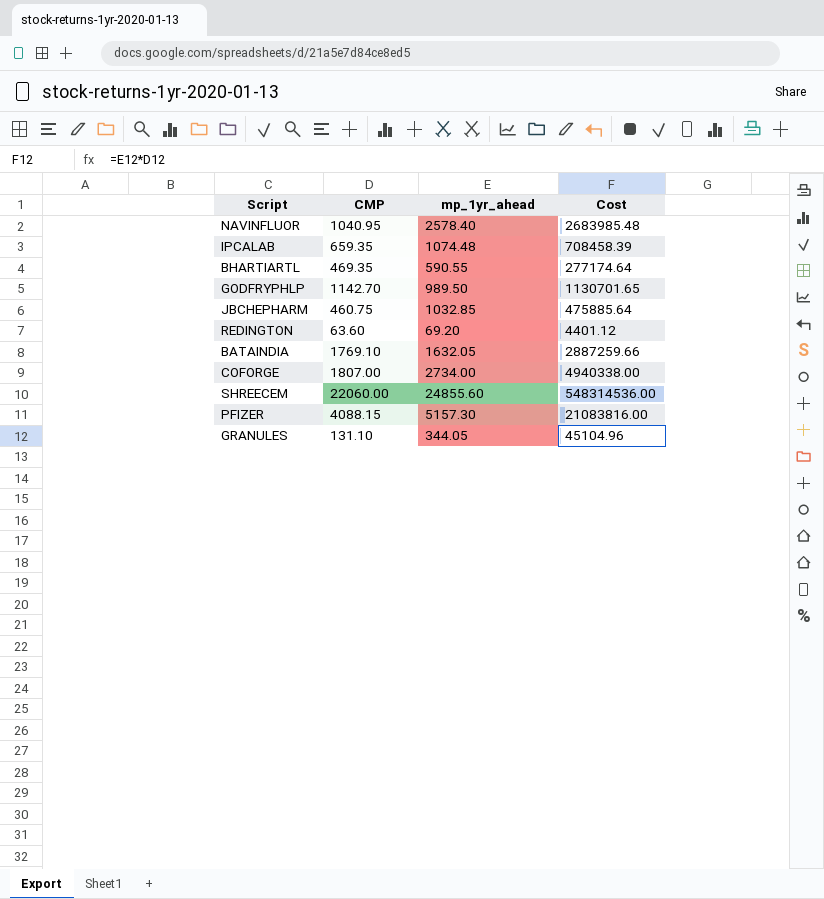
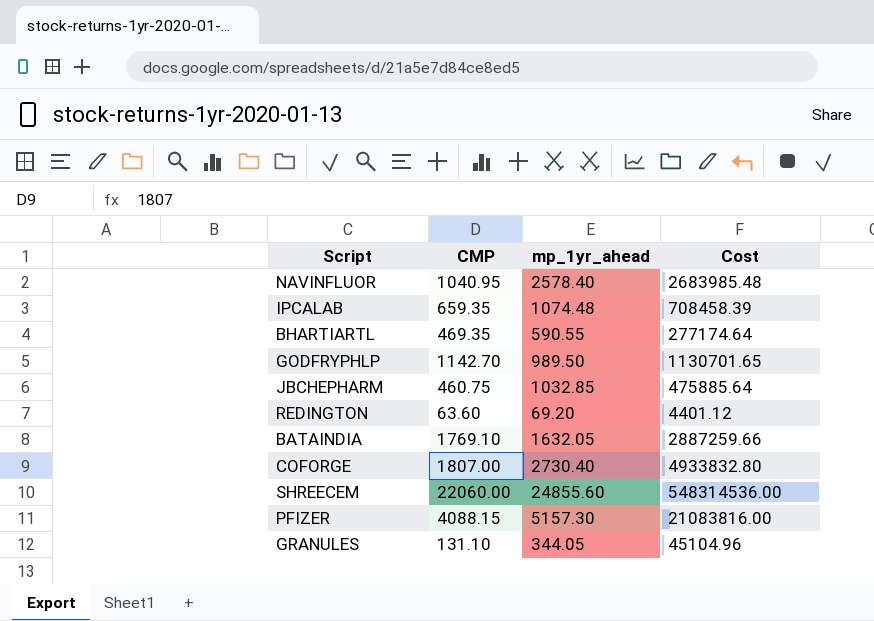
COFORGE | mp_1yr_ahead: 2734.00 -> 2730.40
COFORGE | Cost: 4940338.00 -> 4933832.80

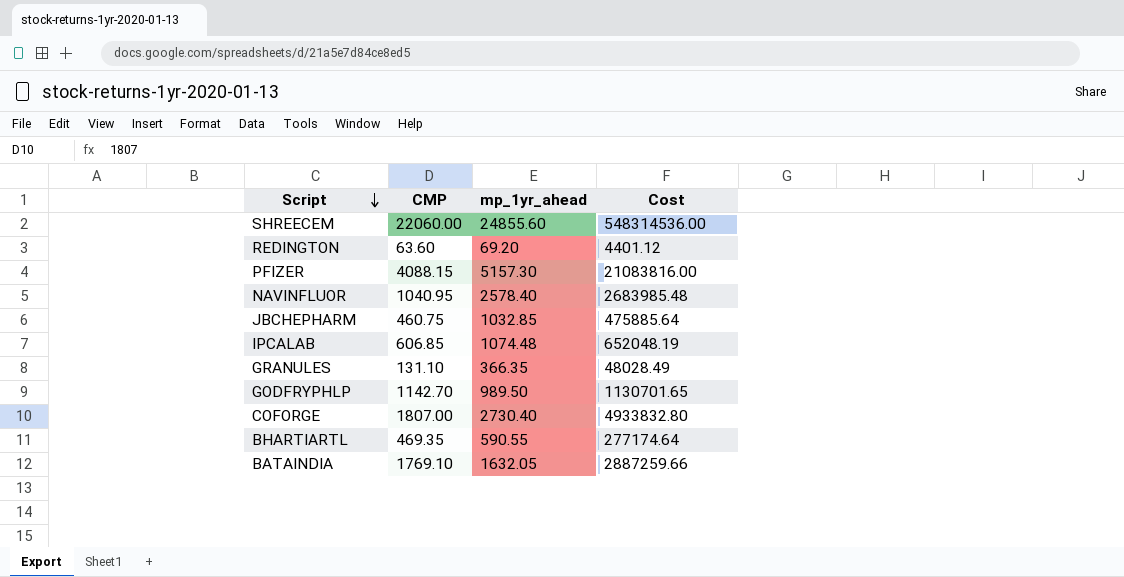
row order: none -> Script descending
IPCALAB | CMP: 659.35 -> 606.85
IPCALAB | Cost: 708458.39 -> 652048.19
GRANULES | mp_1yr_ahead: 344.05 -> 366.35
GRANULES | Cost: 45104.96 -> 48028.49

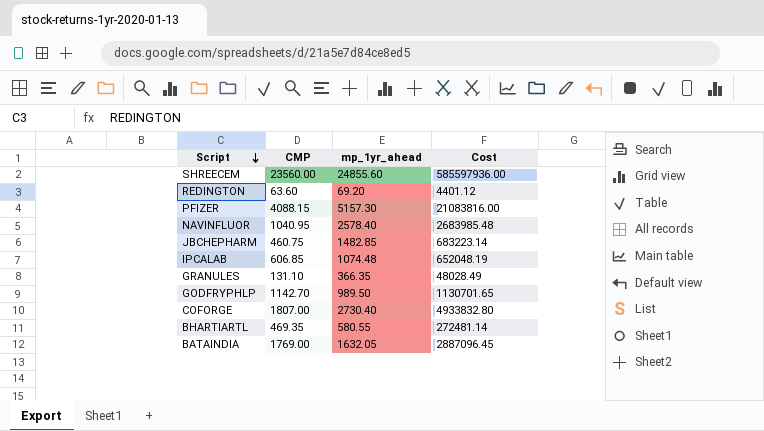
SHREECEM | CMP: 22060.00 -> 23560.00
SHREECEM | Cost: 548314536.00 -> 585597936.00
JBCHEPHARM | mp_1yr_ahead: 1032.85 -> 1482.85
JBCHEPHARM | Cost: 475885.64 -> 683223.14
BHARTIARTL | mp_1yr_ahead: 590.55 -> 580.55
BHARTIARTL | Cost: 277174.64 -> 272481.14
BATAINDIA | CMP: 1769.10 -> 1769.00
BATAINDIA | Cost: 2887259.66 -> 2887096.45

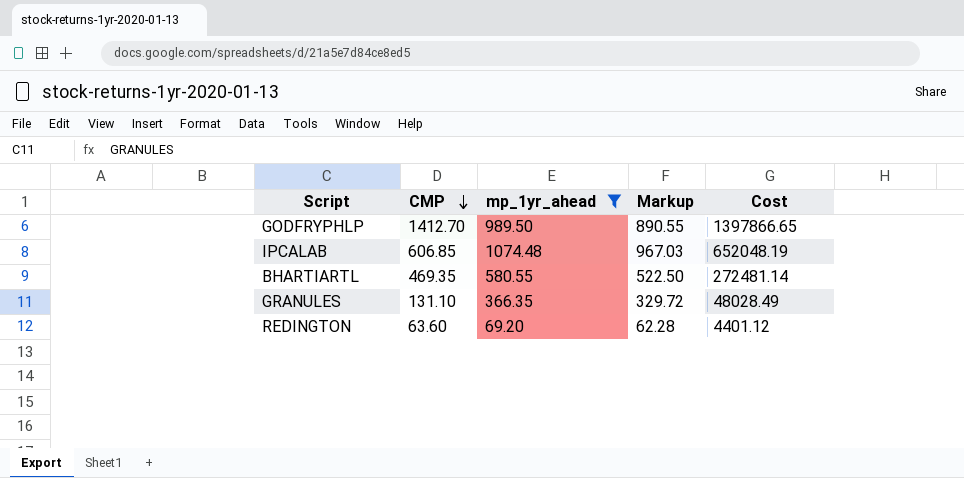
filter: none -> mp_1yr_ahead <= 1074.48
row order: Script descending -> CMP descending
column Markup | formula: none -> [mp_1yr_ahead] * 0.9
GODFRYPHLP | CMP: 1142.70 -> 1412.70
GODFRYPHLP | Cost: 1130701.65 -> 1397866.65

